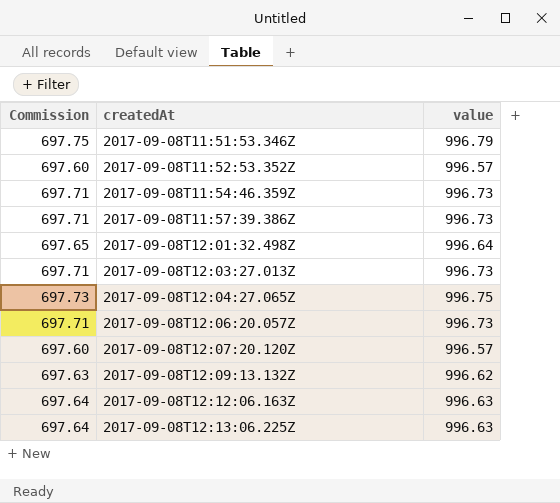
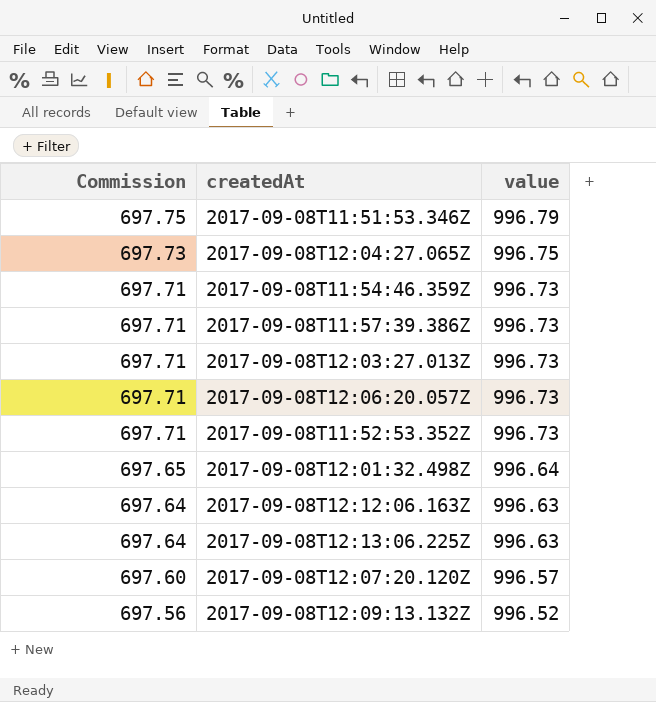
row order: createdAt ascending -> Commission descending
2017-09-08T11:52:53.352Z | Commission: 697.60 -> 697.71
2017-09-08T11:52:53.352Z | value: 996.57 -> 996.73
2017-09-08T12:09:13.132Z | Commission: 697.63 -> 697.56
2017-09-08T12:09:13.132Z | value: 996.62 -> 996.52

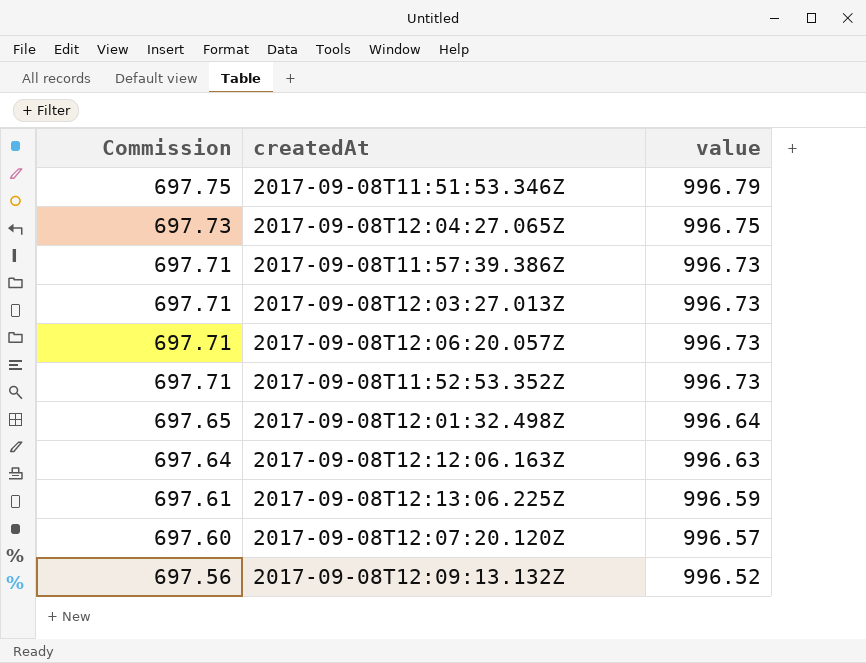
row 2017-09-08T11:54:46.359Z: 697.71 | 996.73 -> none
2017-09-08T12:13:06.225Z | Commission: 697.64 -> 697.61
2017-09-08T12:13:06.225Z | value: 996.63 -> 996.59

